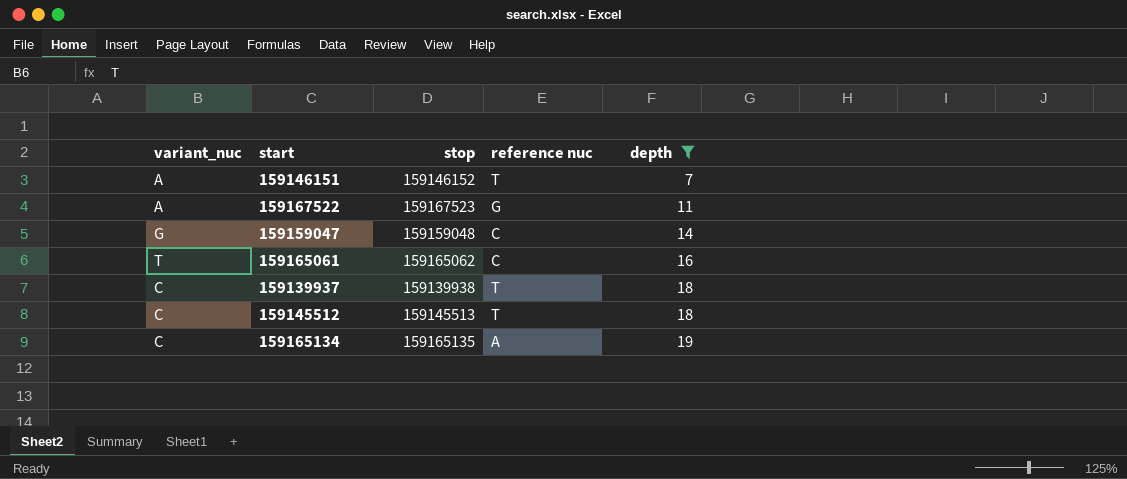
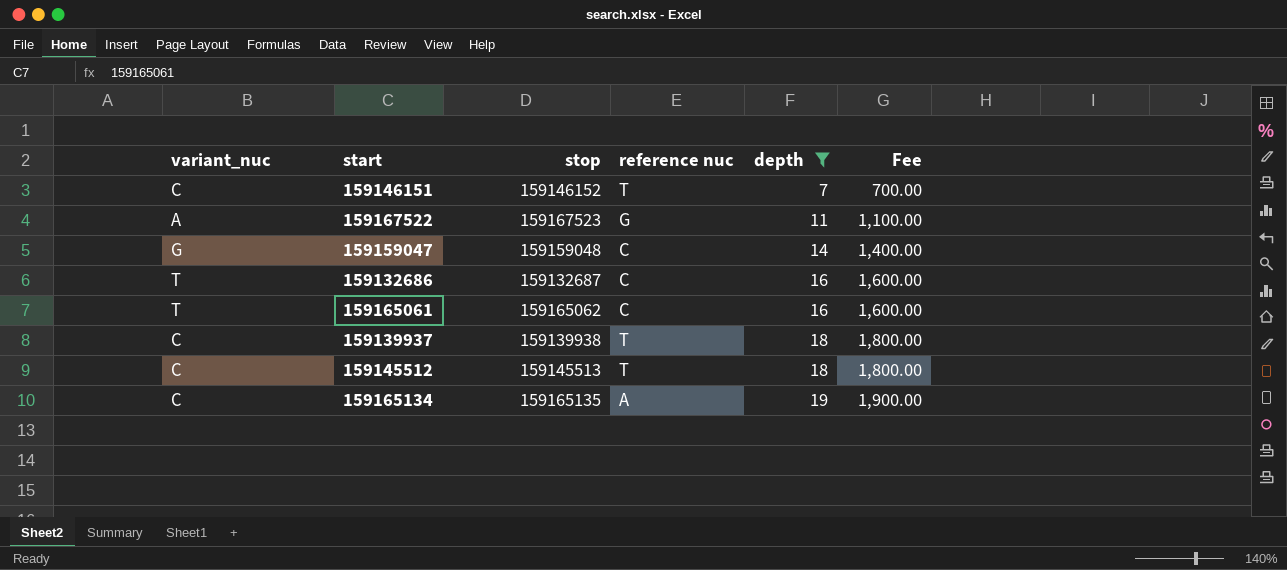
column Fee | formula: none -> [depth] * 100
159146151 | variant_nuc: A -> C
row 159132686: none -> T | 159132687 | C | 16 | 1,600.00

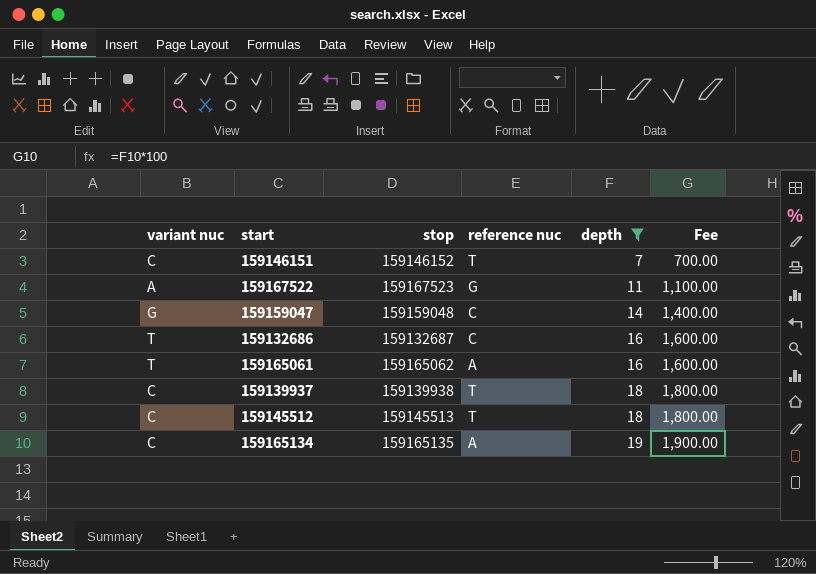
column name: variant_nuc -> variant nuc
159165061 | reference nuc: C -> A

